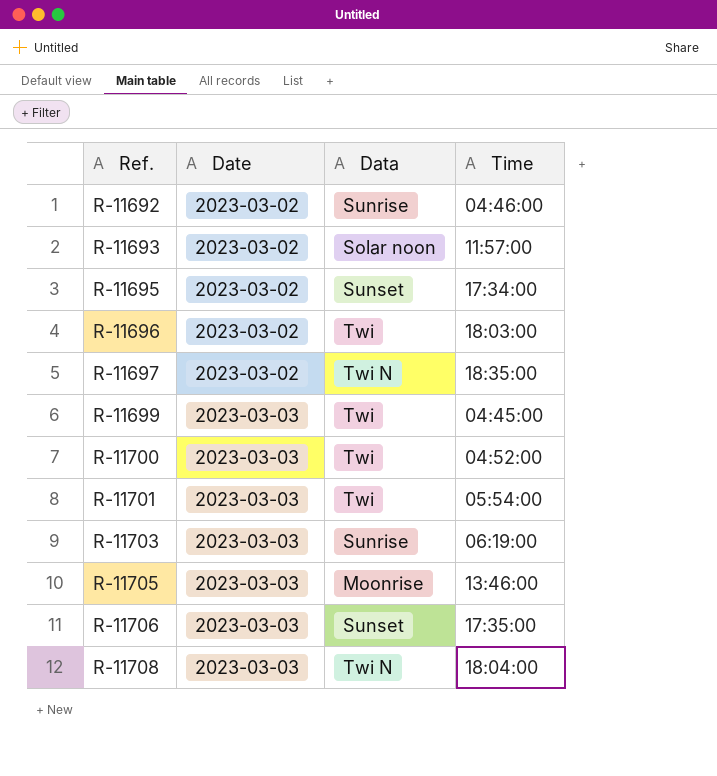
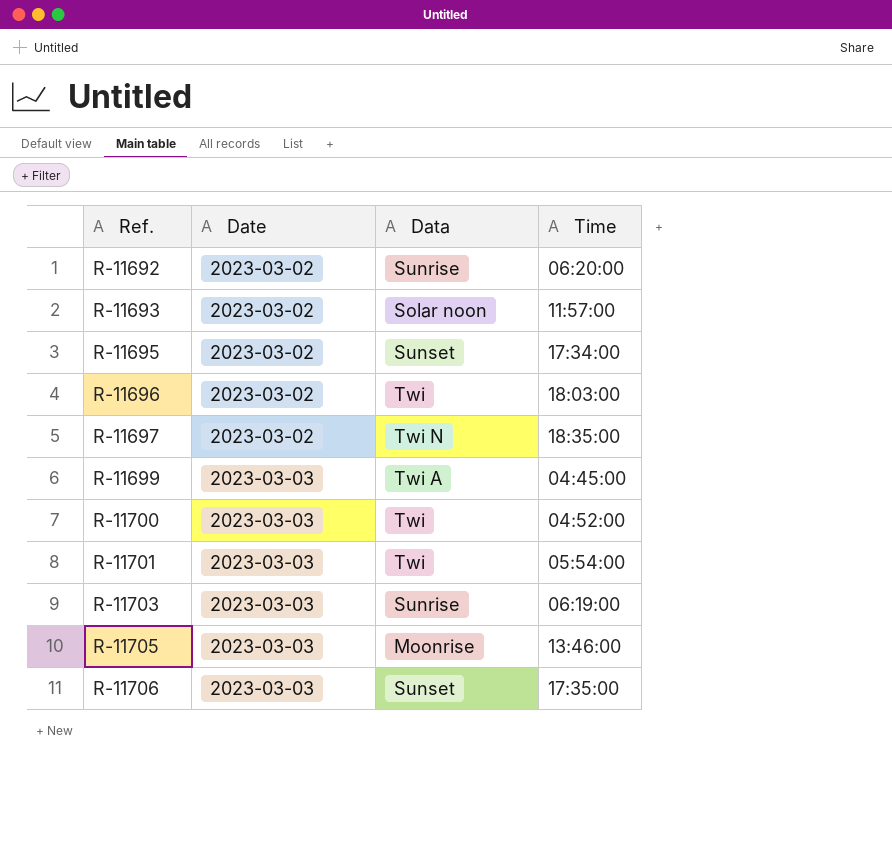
row R-11708: 2023-03-03 | Twi N | 18:04:00 -> none
R-11692 | Time: 04:46:00 -> 06:20:00
R-11699 | Data: Twi -> Twi A

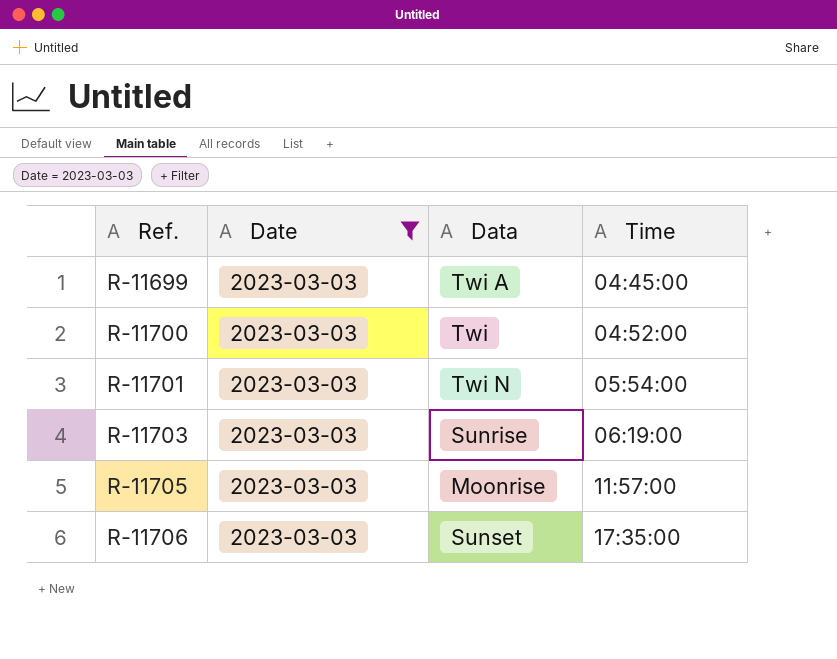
filter: none -> Date = 2023-03-03
R-11701 | Data: Twi -> Twi N
R-11705 | Time: 13:46:00 -> 11:57:00

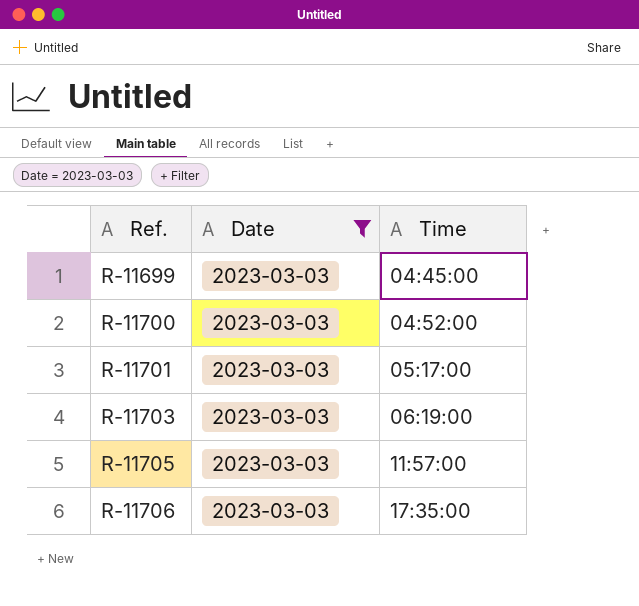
column Data | position: 3 -> none
R-11701 | Time: 05:54:00 -> 05:17:00

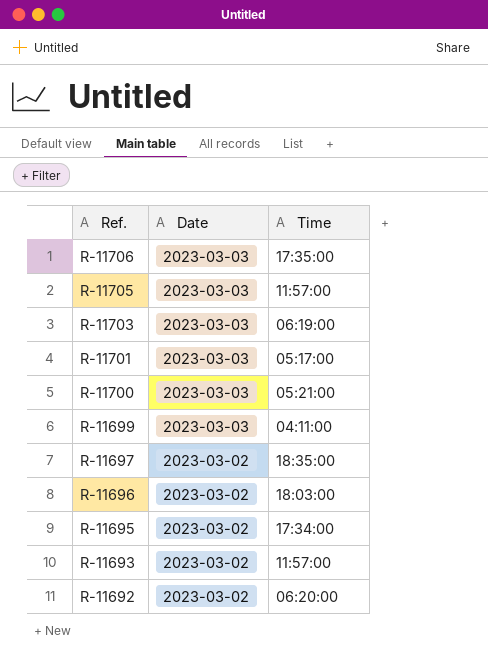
filter: Date = 2023-03-03 -> none
row order: Ref. ascending -> Ref. descending
R-11700 | Time: 04:52:00 -> 05:21:00
R-11699 | Time: 04:45:00 -> 04:11:00

